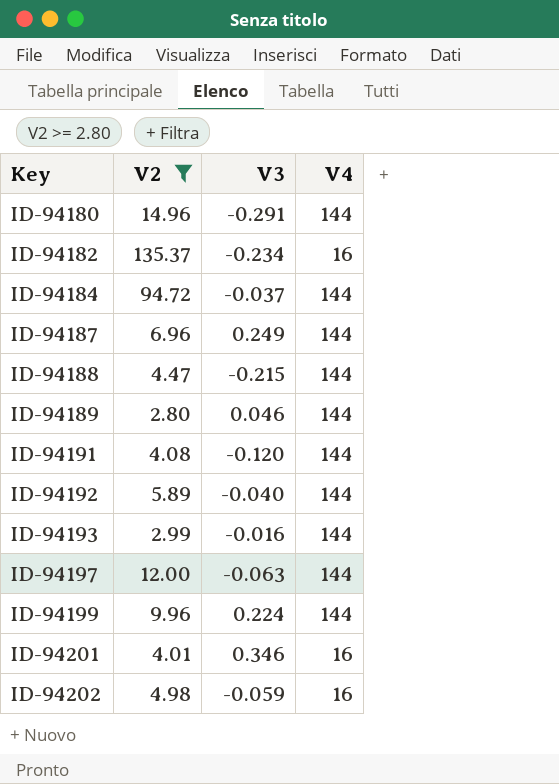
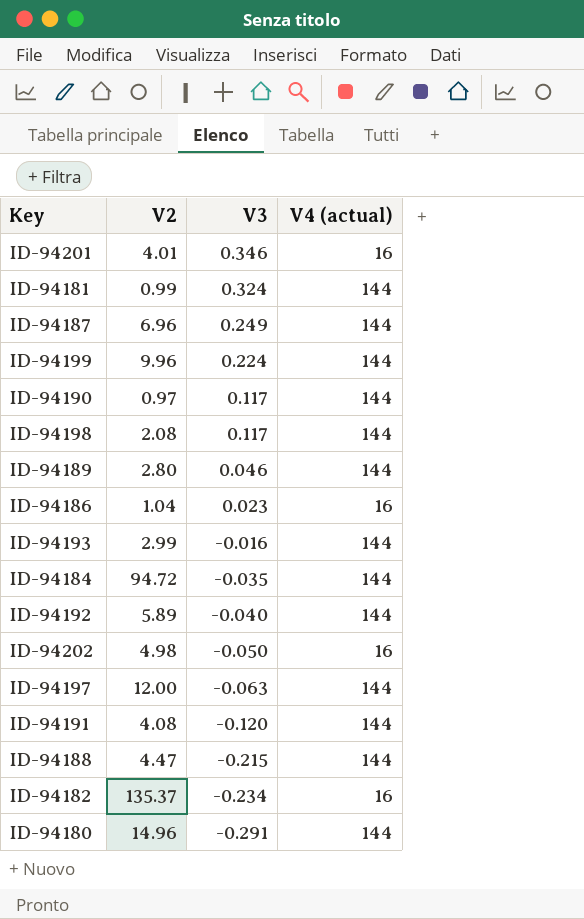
filter: V2 >= 2.80 -> none
row order: Key ascending -> V3 descending
column name: V4 -> V4 (actual)
ID-94184 | V3: -0.037 -> -0.035
ID-94202 | V3: -0.059 -> -0.050

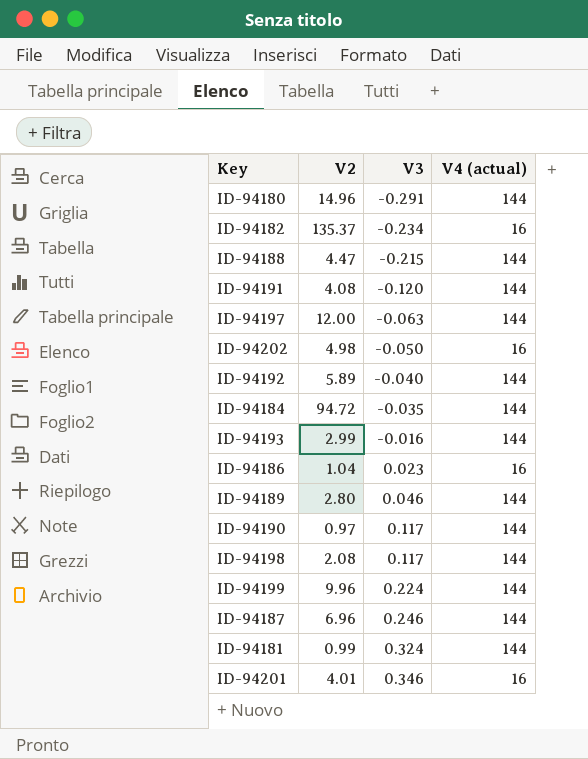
row order: V3 descending -> V3 ascending
ID-94187 | V3: 0.249 -> 0.246

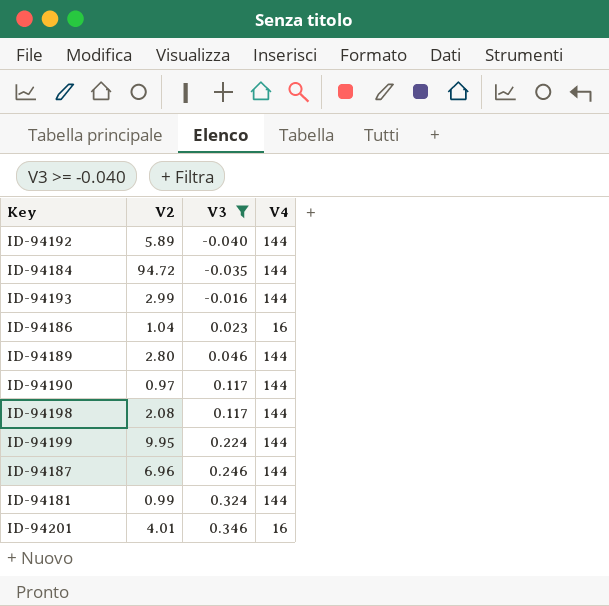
filter: none -> V3 >= -0.040
column name: V4 (actual) -> V4
ID-94199 | V2: 9.96 -> 9.95

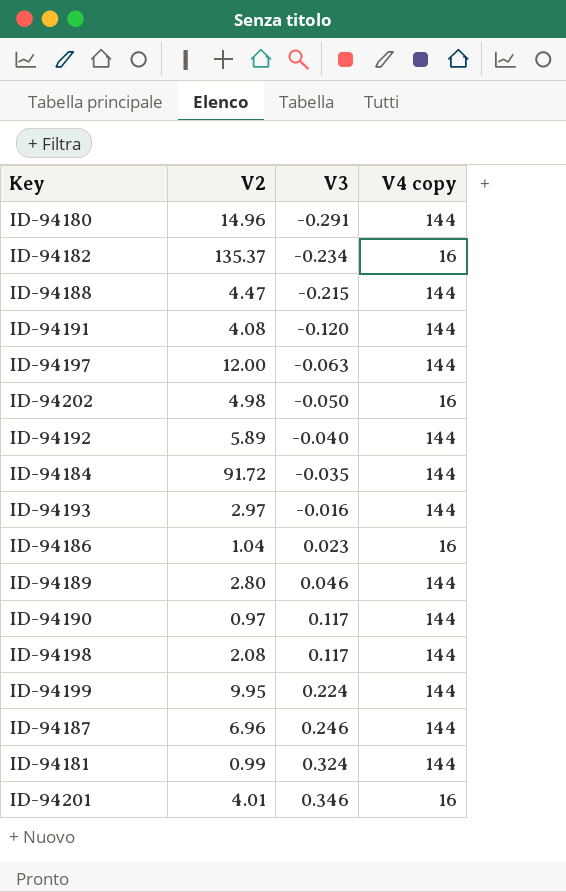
filter: V3 >= -0.040 -> none
column name: V4 -> V4 copy
ID-94184 | V2: 94.72 -> 91.72
ID-94193 | V2: 2.99 -> 2.97

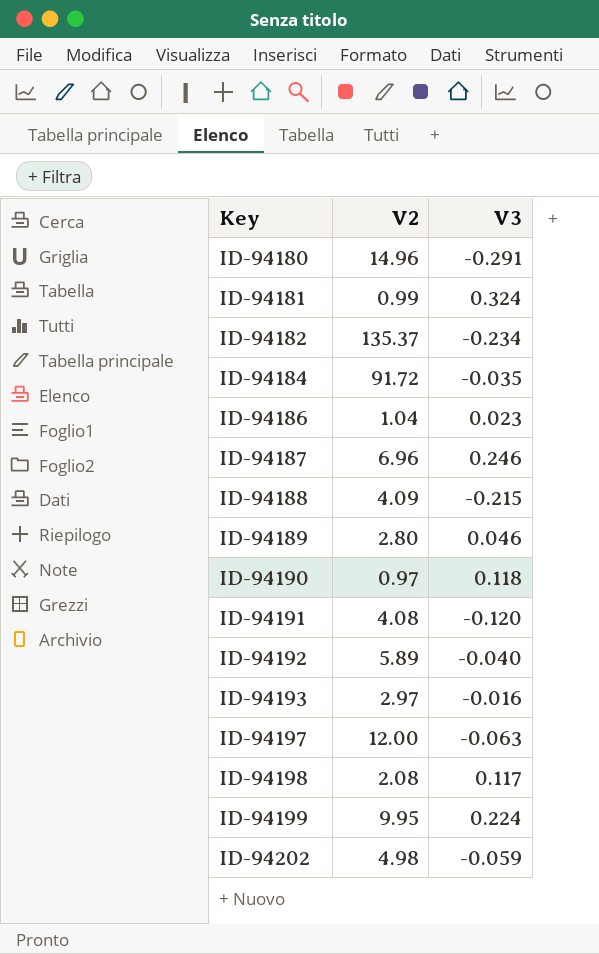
row order: V3 ascending -> Key ascending
column V4 copy | position: 4 -> none
row ID-94201: 4.01 | 0.346 | 16 -> none
ID-94188 | V2: 4.47 -> 4.09
ID-94190 | V3: 0.117 -> 0.118
ID-94202 | V3: -0.050 -> -0.059

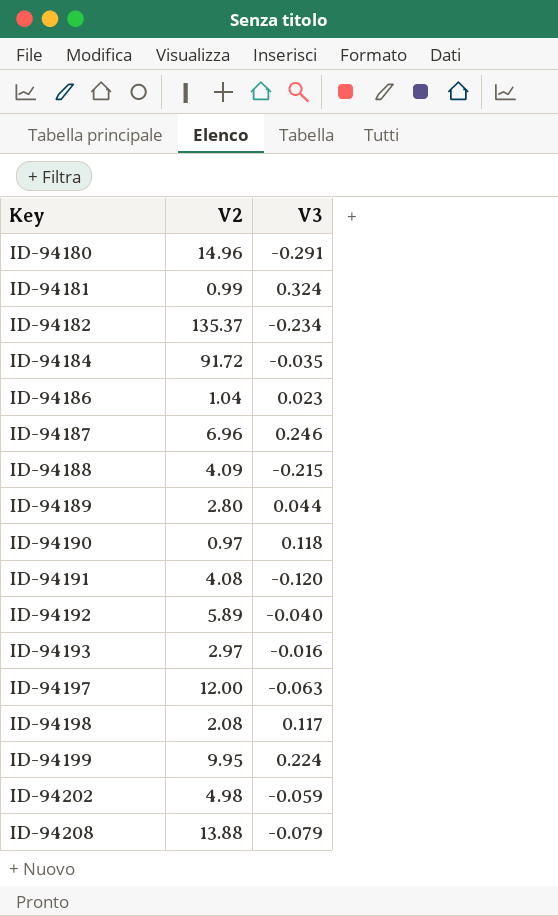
ID-94189 | V3: 0.046 -> 0.044
row ID-94208: none -> 13.88 | -0.079

